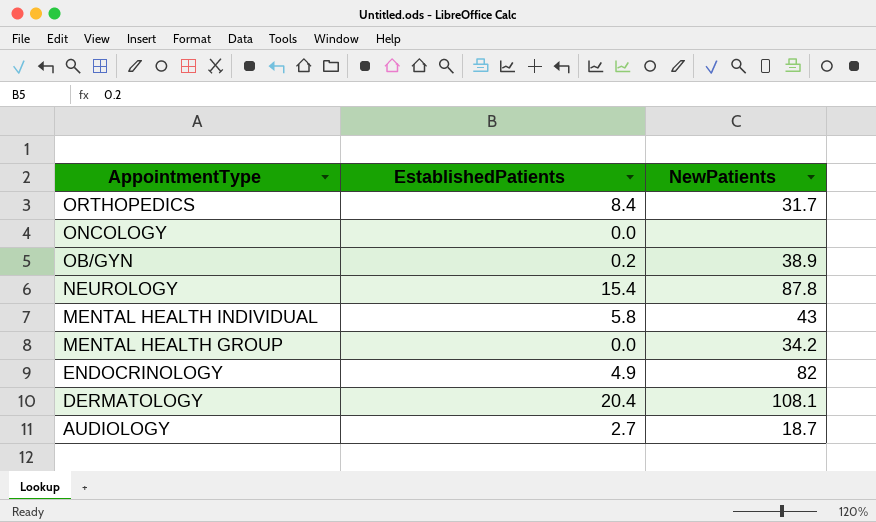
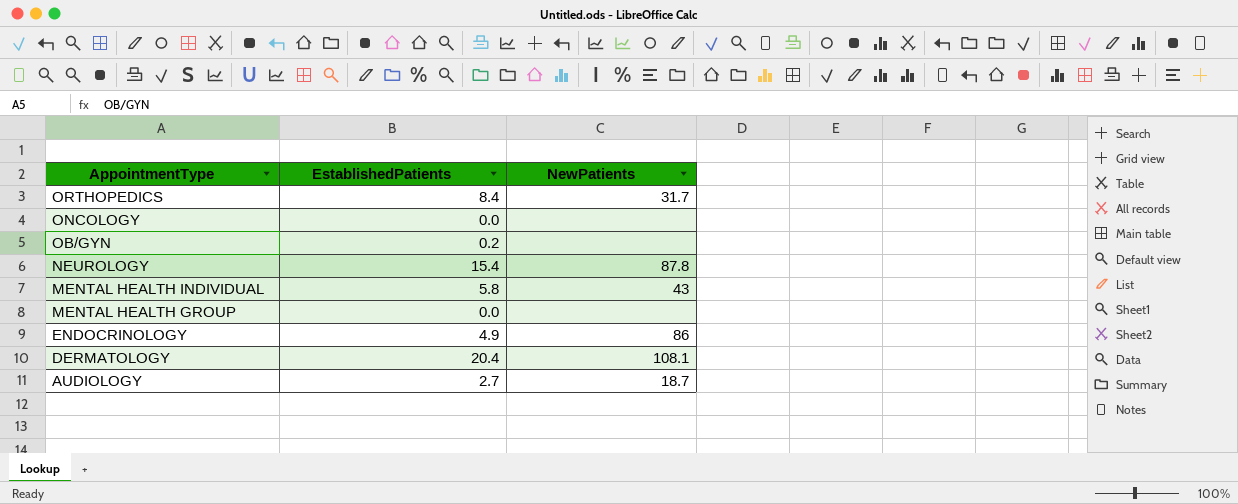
OB/GYN | NewPatients: 38.9 -> none
MENTAL HEALTH GROUP | NewPatients: 34.2 -> none
ENDOCRINOLOGY | NewPatients: 82 -> 86

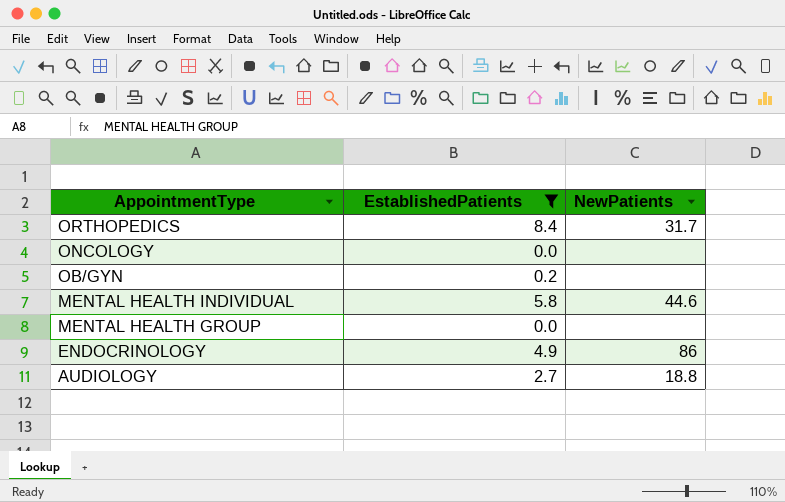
filter: none -> EstablishedPatients <= 8.4
MENTAL HEALTH INDIVIDUAL | NewPatients: 43 -> 44.6
AUDIOLOGY | NewPatients: 18.7 -> 18.8

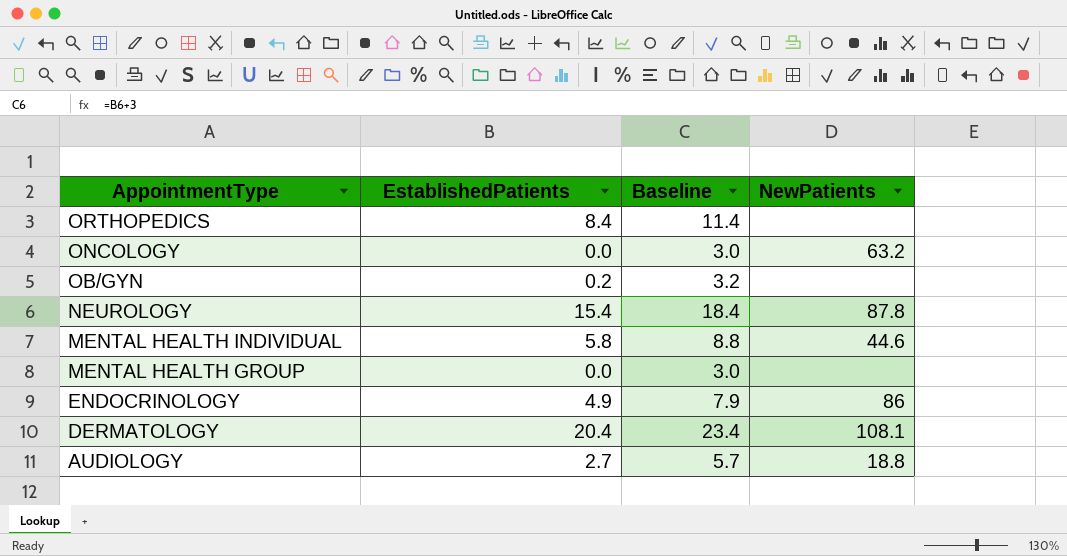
filter: EstablishedPatients <= 8.4 -> none
column Baseline | formula: none -> [EstablishedPatients] + 3
ORTHOPEDICS | NewPatients: 31.7 -> none
ONCOLOGY | NewPatients: none -> 63.2

